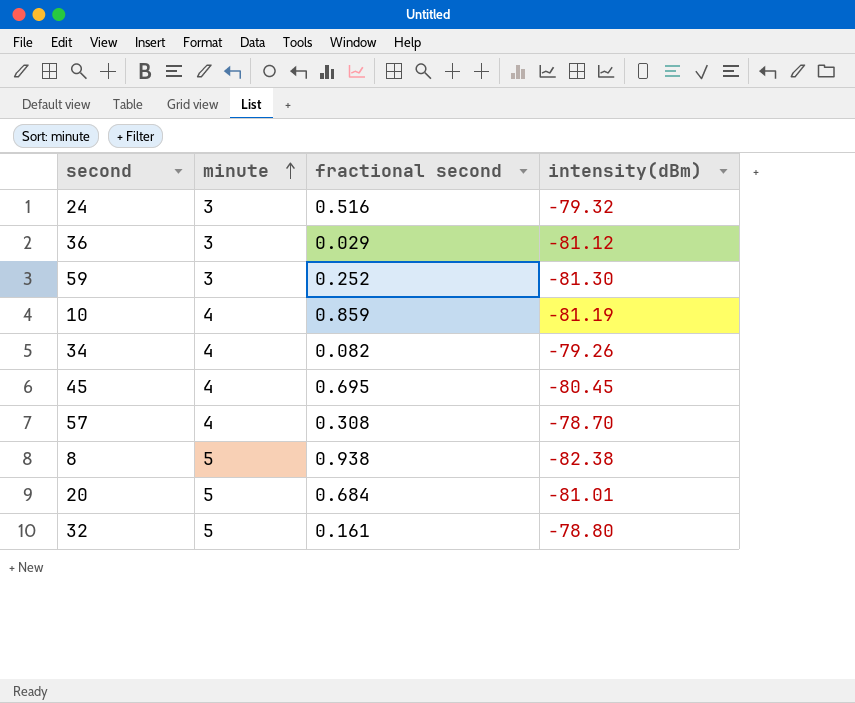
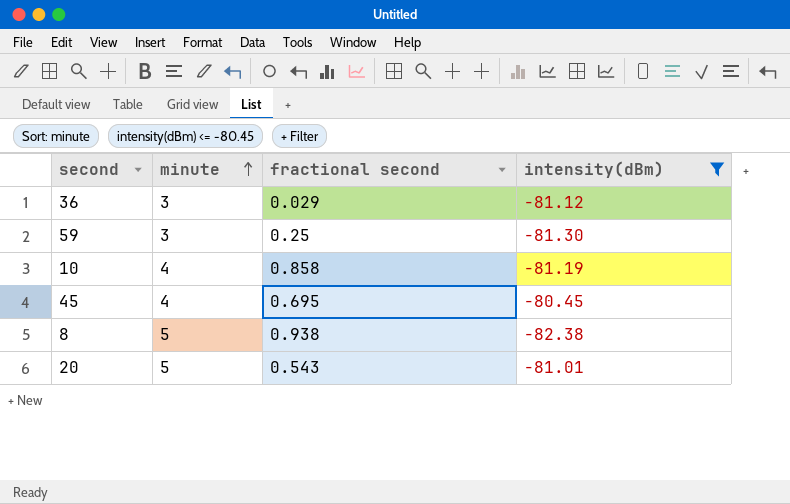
filter: none -> intensity(dBm) <= -80.45
59 | fractional second: 0.252 -> 0.25
10 | fractional second: 0.859 -> 0.858
20 | fractional second: 0.684 -> 0.543

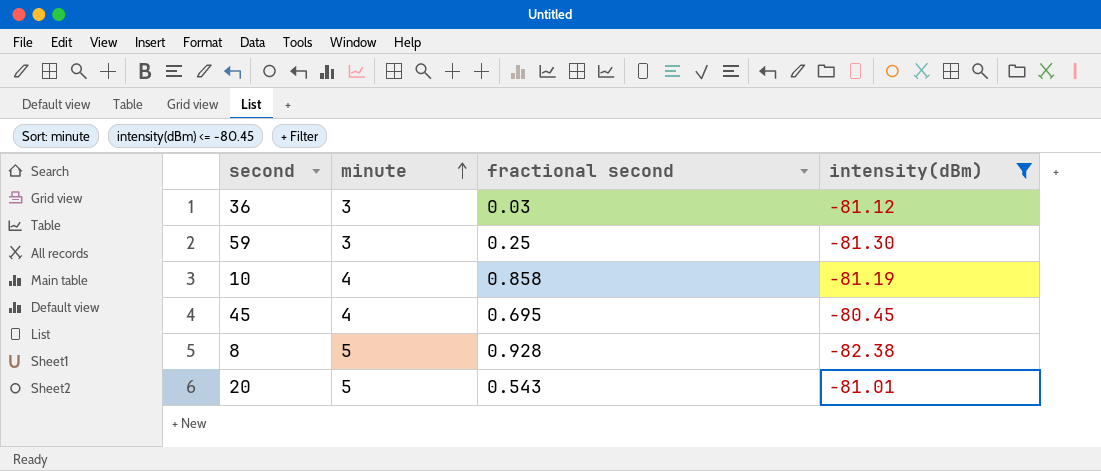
36 | fractional second: 0.029 -> 0.03
8 | fractional second: 0.938 -> 0.928

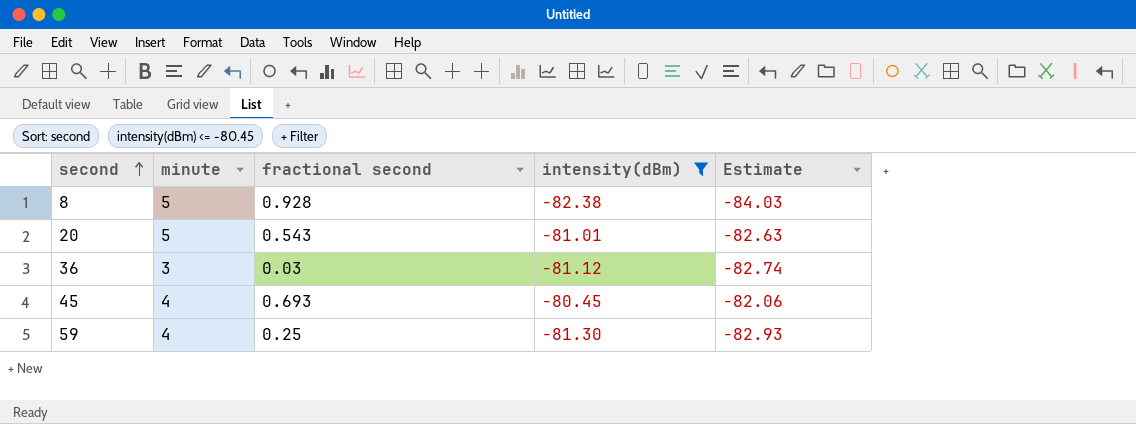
row order: minute ascending -> second ascending
column Estimate | formula: none -> [intensity(dBm)] * 1.02
row 10: 4 | 0.858 | -81.19 -> none
45 | fractional second: 0.695 -> 0.693
59 | minute: 3 -> 4

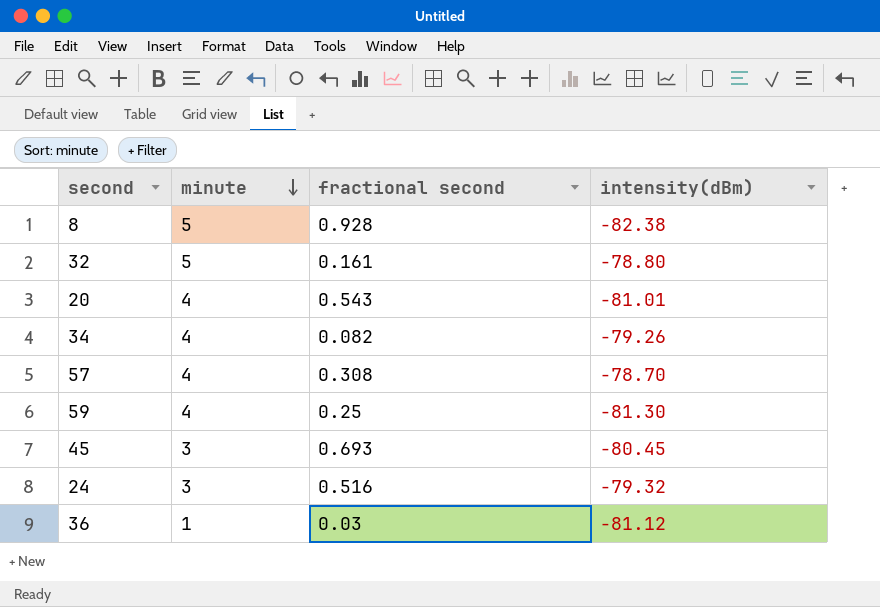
filter: intensity(dBm) <= -80.45 -> none
row order: second ascending -> minute descending
column Estimate | formula: [intensity(dBm)] * 1.02 -> none
20 | minute: 5 -> 4
45 | minute: 4 -> 3
36 | minute: 3 -> 1

